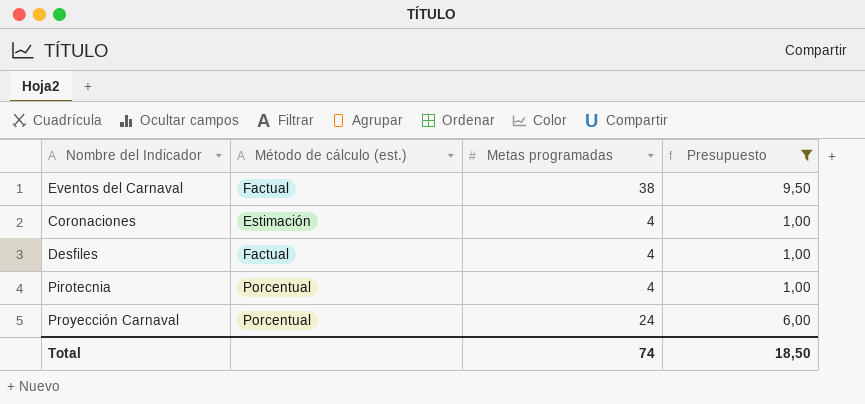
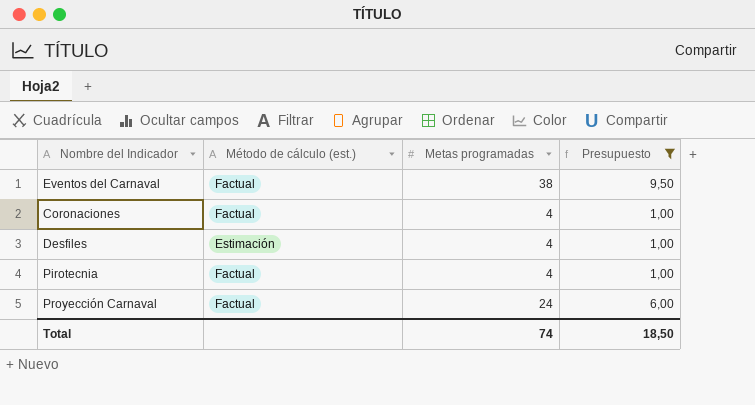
Coronaciones | Método de cálculo (est.): Estimación -> Factual
Desfiles | Método de cálculo (est.): Factual -> Estimación
Pirotecnia | Método de cálculo (est.): Porcentual -> Factual
Proyección Carnaval | Método de cálculo (est.): Porcentual -> Factual

